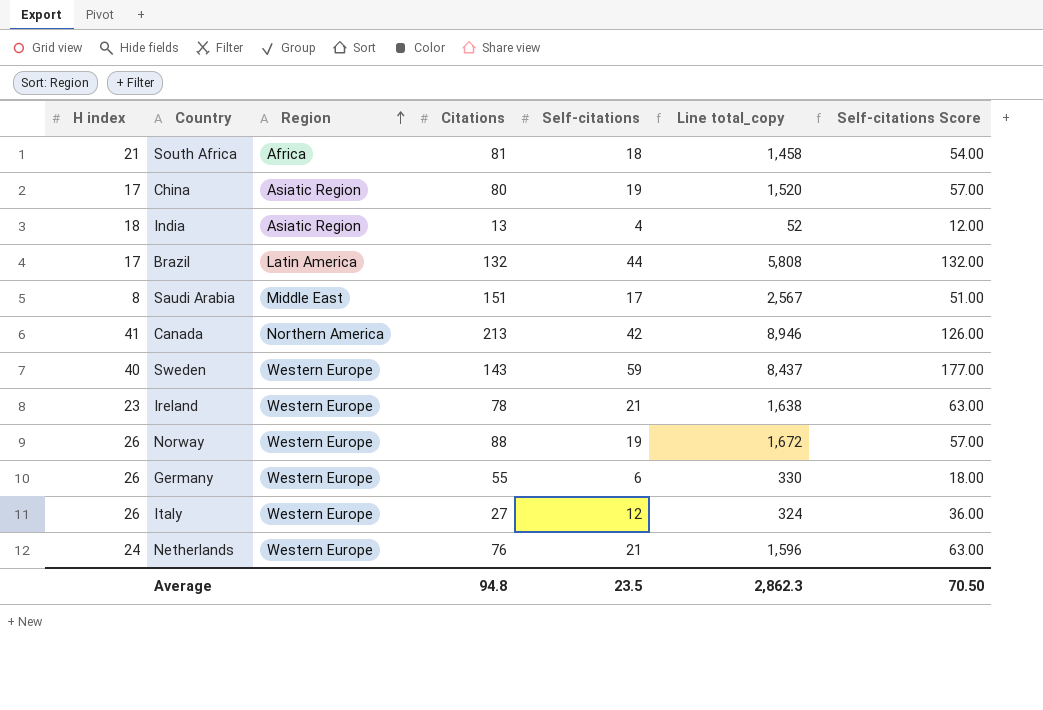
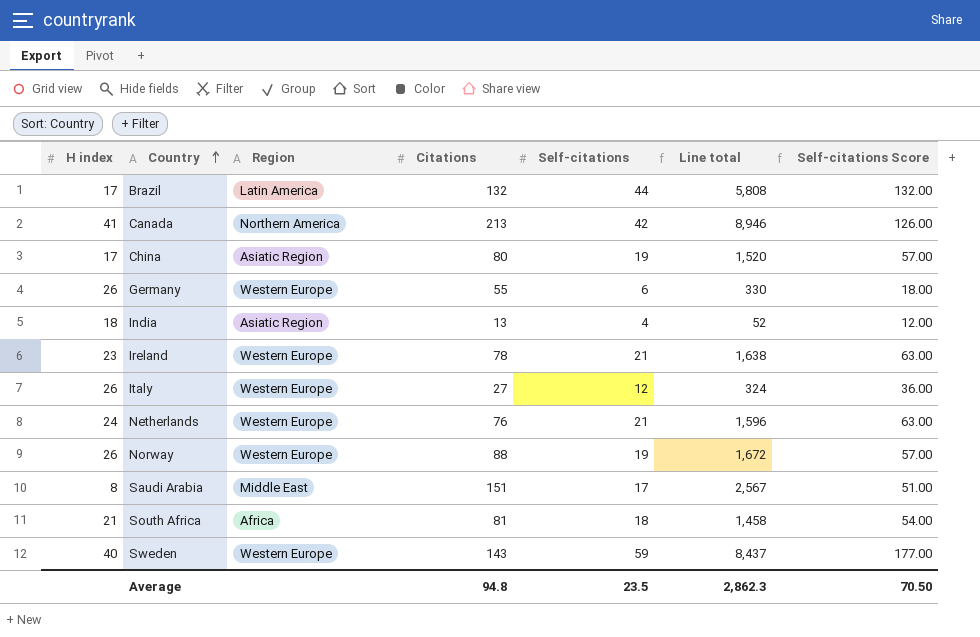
row order: Region ascending -> Country ascending
column name: Line total_copy -> Line total

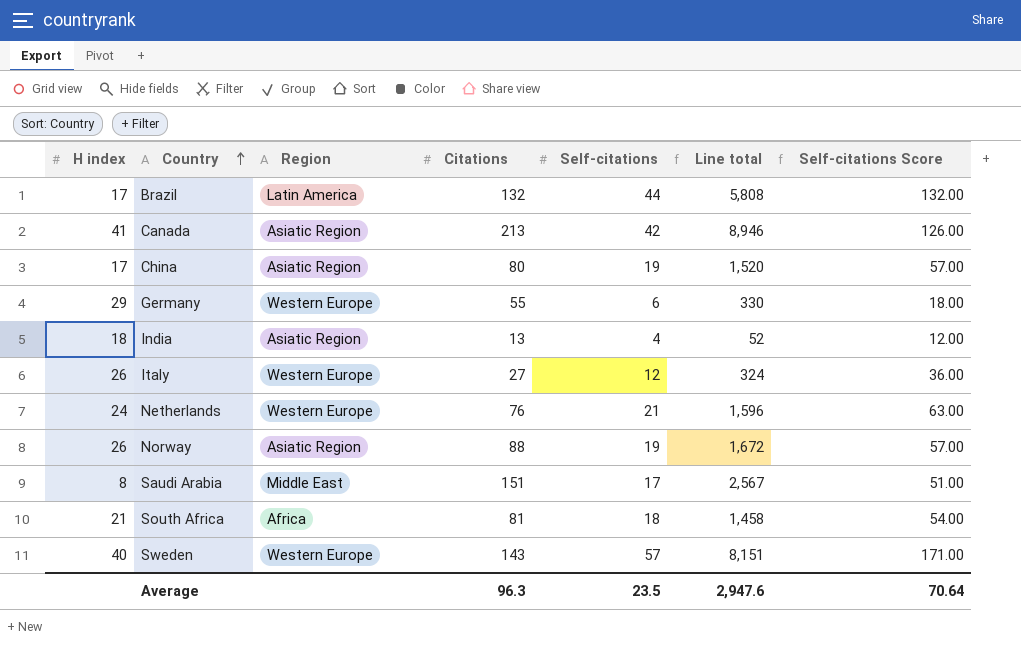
row Ireland: 23 | Western Europe | 78 | 21 | 1,638 | 63.00 -> none
Canada | Region: Northern America -> Asiatic Region
Germany | H index: 26 -> 29
Norway | Region: Western Europe -> Asiatic Region
Sweden | Self-citations: 59 -> 57
Sweden | Line total: 8,437 -> 8,151
Sweden | Self-citations Score: 177.00 -> 171.00
Average | Citations: 94.8 -> 96.3
Average | Line total: 2,862.3 -> 2,947.6
Average | Self-citations Score: 70.50 -> 70.64

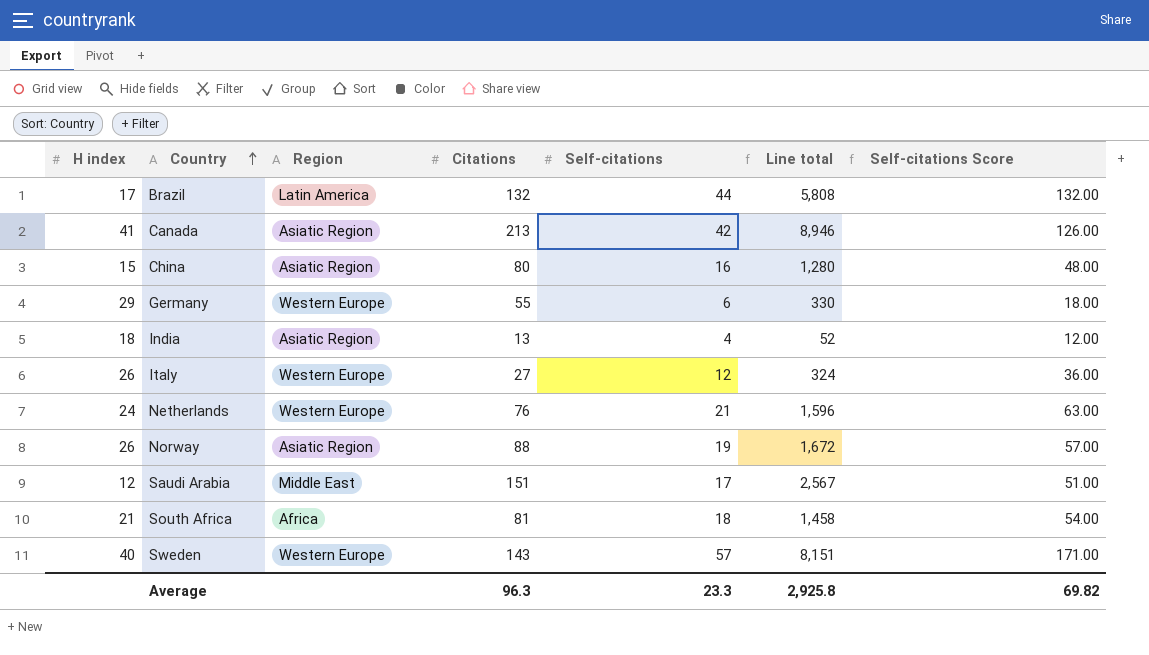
China | H index: 17 -> 15
China | Self-citations: 19 -> 16
China | Line total: 1,520 -> 1,280
China | Self-citations Score: 57.00 -> 48.00
Saudi Arabia | H index: 8 -> 12
Average | Self-citations: 23.5 -> 23.3
Average | Line total: 2,947.6 -> 2,925.8
Average | Self-citations Score: 70.64 -> 69.82

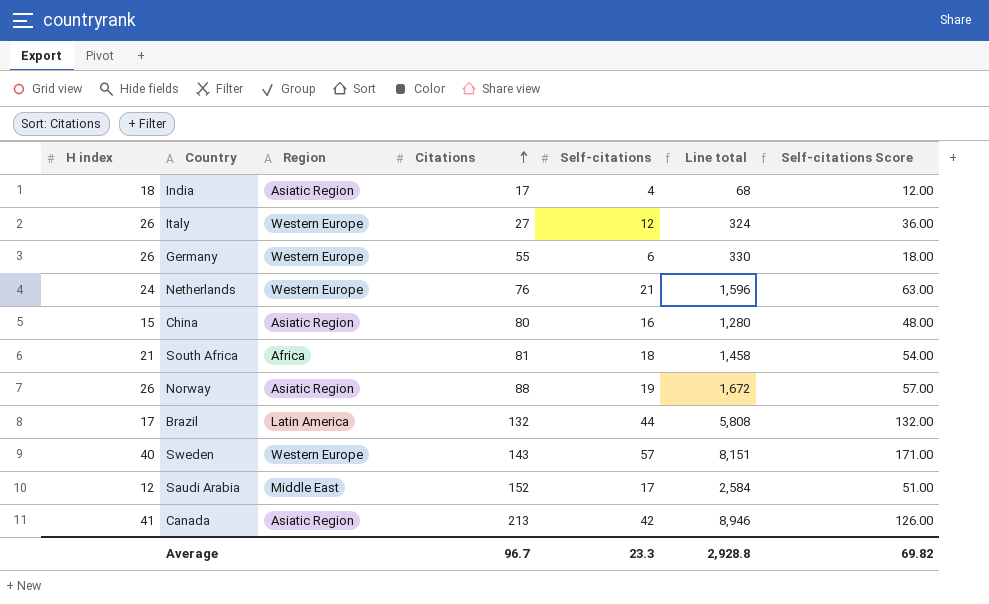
row order: Country ascending -> Citations ascending
India | Citations: 13 -> 17
India | Line total: 52 -> 68
Germany | H index: 29 -> 26
Saudi Arabia | Citations: 151 -> 152
Saudi Arabia | Line total: 2,567 -> 2,584
Average | Citations: 96.3 -> 96.7
Average | Line total: 2,925.8 -> 2,928.8

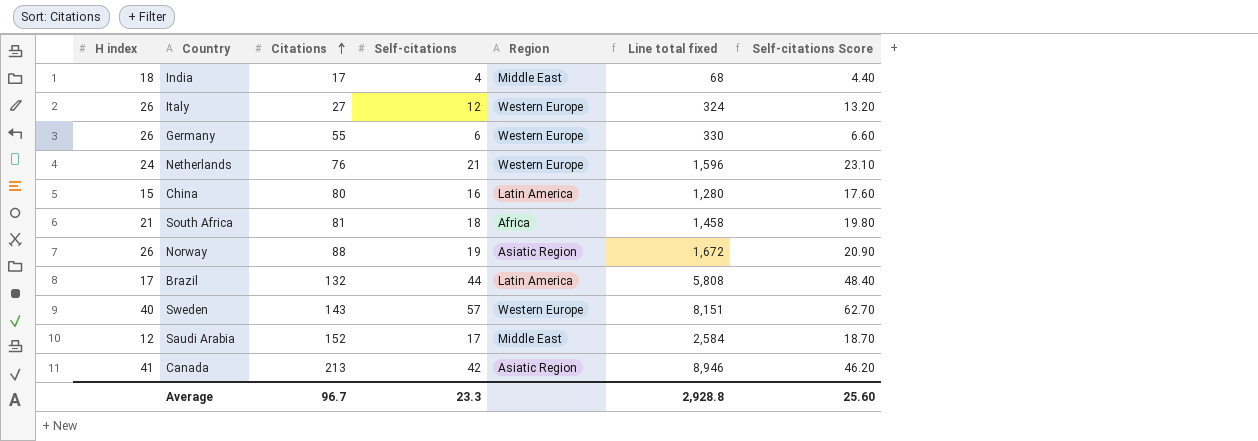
column Region | position: 3 -> 5
column name: Line total -> Line total fixed
column Self-citations Score | formula: [Self-citations] * 3 -> [Self-citations] * 1.1
India | Region: Asiatic Region -> Middle East
China | Region: Asiatic Region -> Latin America
Average | Self-citations Score: 69.82 -> 25.60

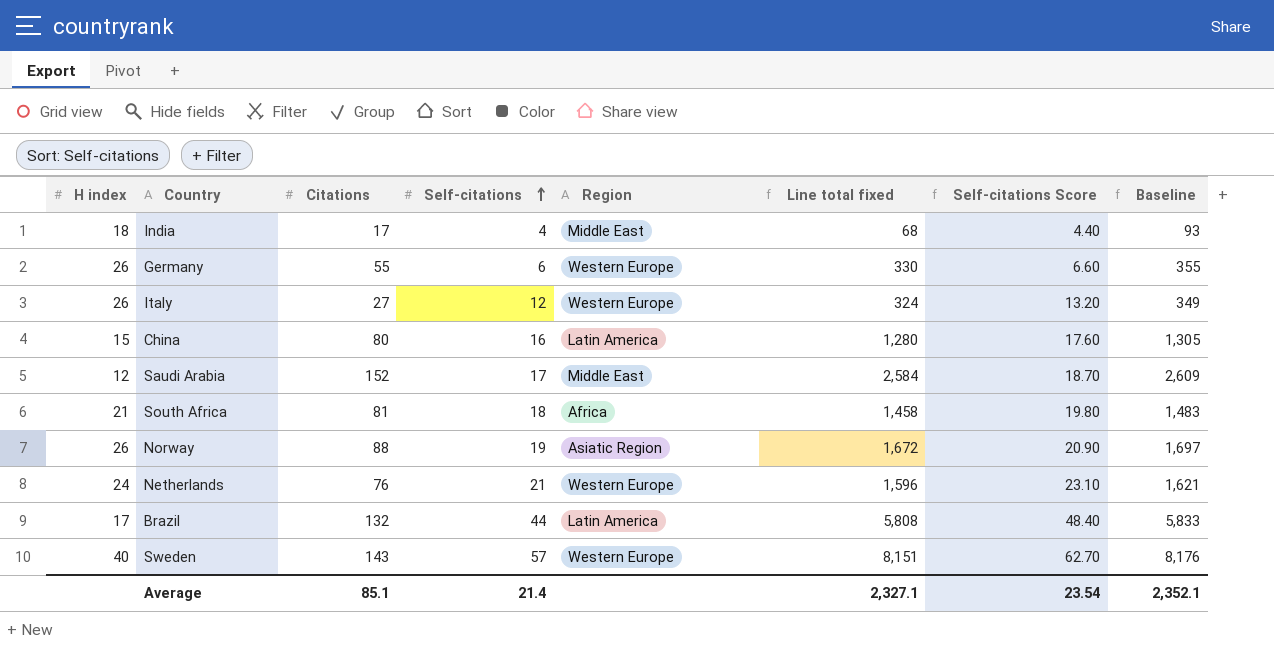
row order: Citations ascending -> Self-citations ascending
column Baseline | formula: none -> [Line total fixed] + 25
row Canada: 41 | 213 | 42 | Asiatic Region | 8,946 | 46.20 -> none
Average | Citations: 96.7 -> 85.1
Average | Self-citations: 23.3 -> 21.4
Average | Line total fixed: 2,928.8 -> 2,327.1
Average | Self-citations Score: 25.60 -> 23.54

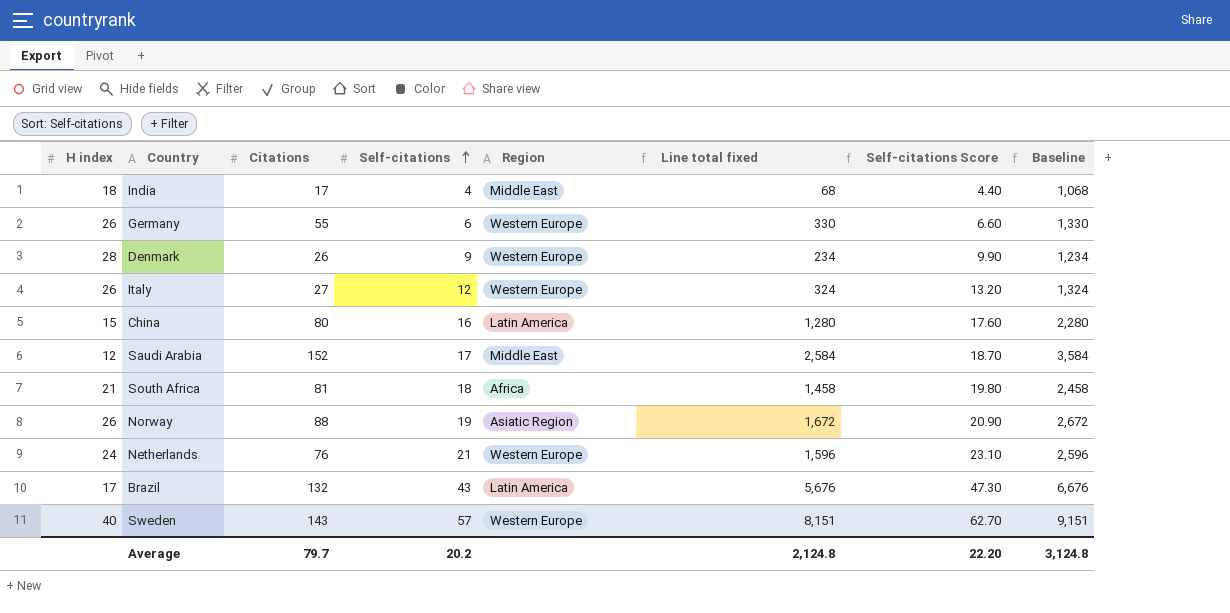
column Baseline | formula: [Line total fixed] + 25 -> [Line total fixed] + 1000
row Denmark: none -> 28 | 26 | 9 | Western Europe | 234 | 9.90 | 1,234
Brazil | Self-citations: 44 -> 43
Brazil | Line total fixed: 5,808 -> 5,676
Brazil | Self-citations Score: 48.40 -> 47.30
Average | Citations: 85.1 -> 79.7
Average | Self-citations: 21.4 -> 20.2
Average | Line total fixed: 2,327.1 -> 2,124.8
Average | Self-citations Score: 23.54 -> 22.20
Average | Baseline: 2,352.1 -> 3,124.8

